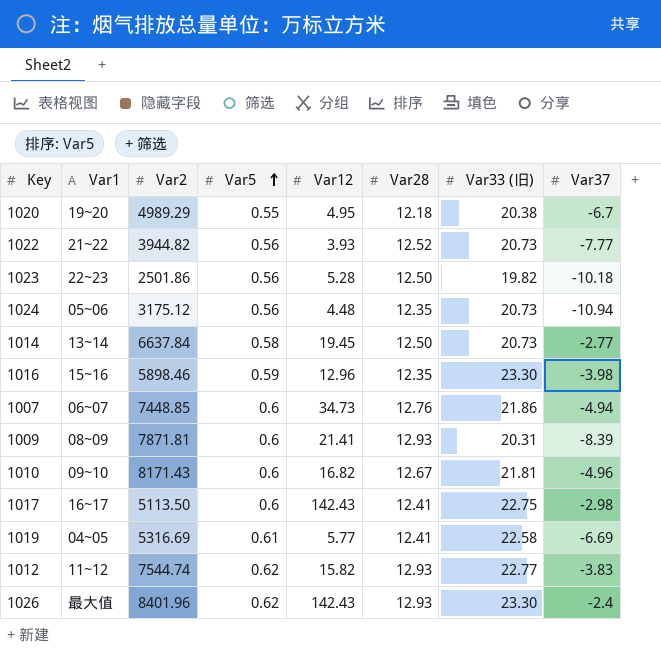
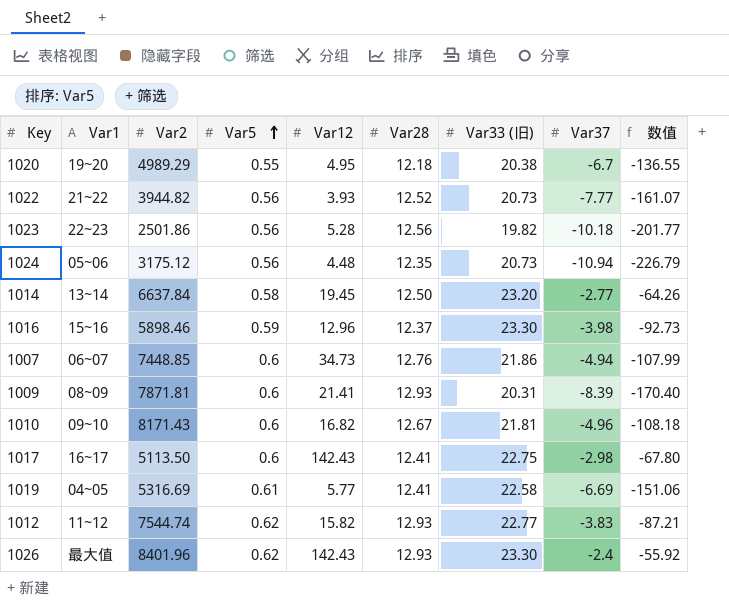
column 数值 | formula: none -> [Var33 (旧)] * [Var37]
1023 | Var28: 12.50 -> 12.56
1014 | Var33 (旧): 20.73 -> 23.20
1016 | Var28: 12.35 -> 12.37

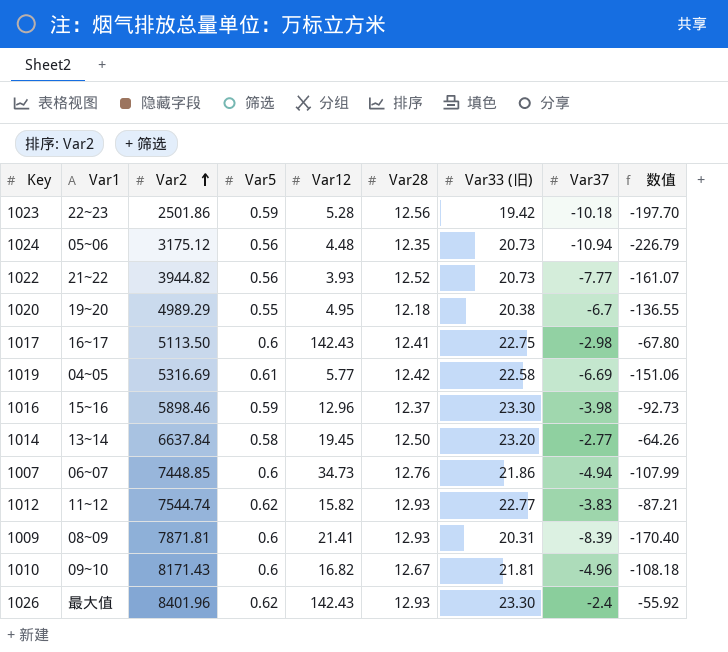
row order: Var5 ascending -> Var2 ascending
1023 | Var5: 0.56 -> 0.59
1023 | Var33 (旧): 19.82 -> 19.42
1023 | 数值: -201.77 -> -197.70
1019 | Var28: 12.41 -> 12.42

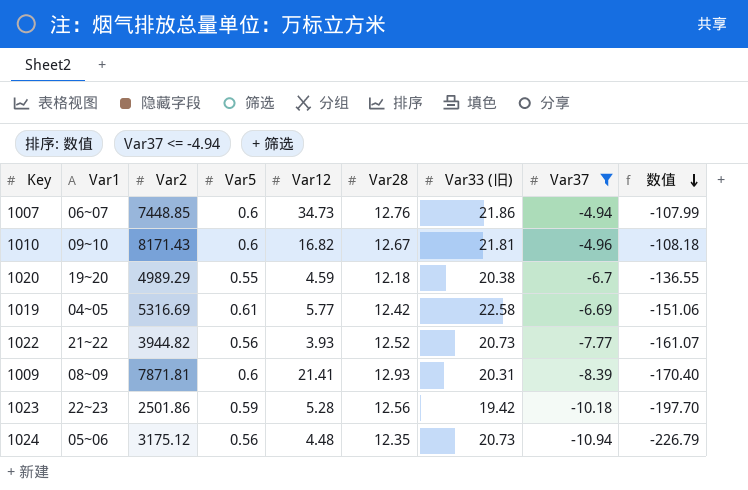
filter: none -> Var37 <= -4.94
row order: Var2 ascending -> 数值 descending
1020 | Var12: 4.95 -> 4.59

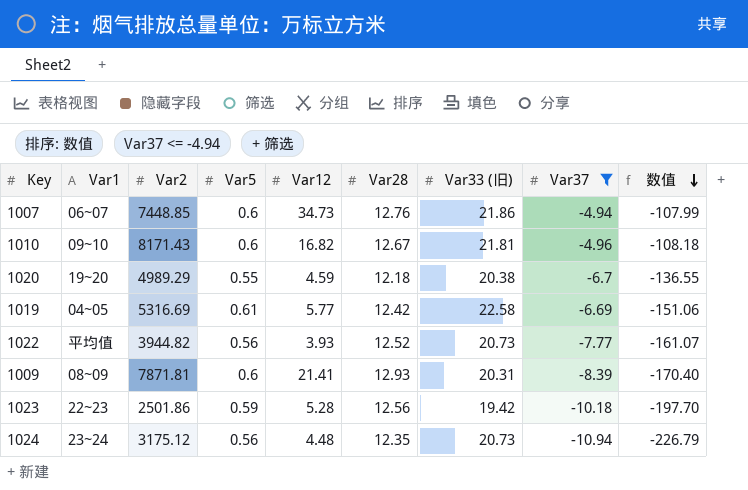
1022 | Var1: 21~22 -> 平均值
1024 | Var1: 05~06 -> 23~24

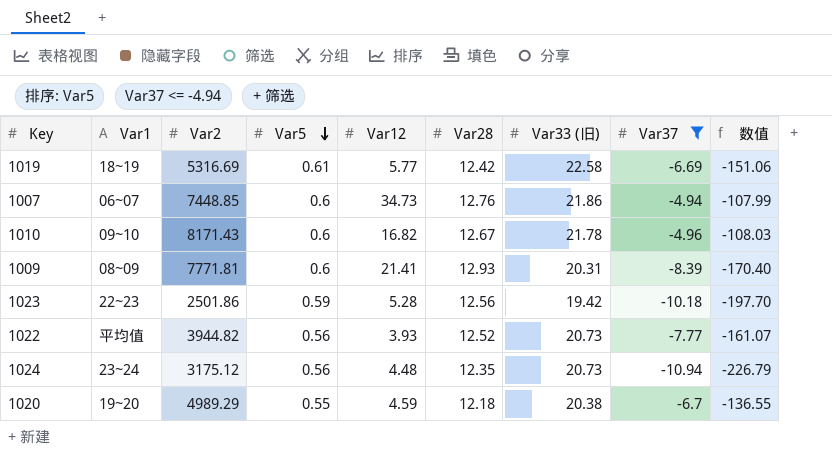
row order: 数值 descending -> Var5 descending
1019 | Var1: 04~05 -> 18~19
1010 | Var33 (旧): 21.81 -> 21.78
1010 | 数值: -108.18 -> -108.03
1009 | Var2: 7871.81 -> 7771.81

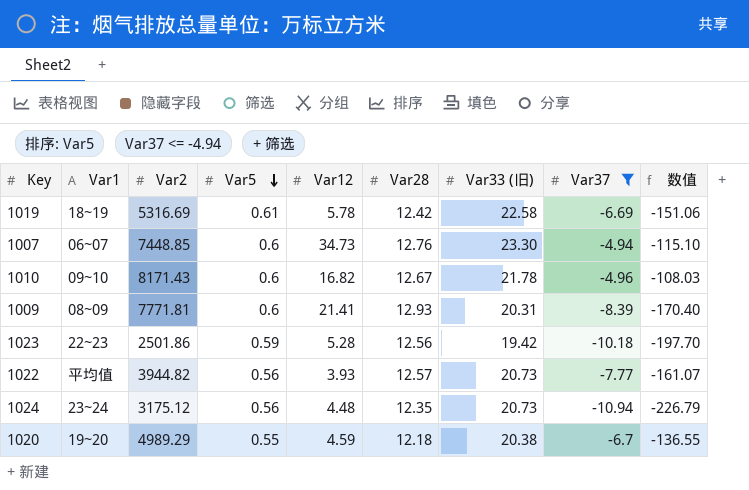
1019 | Var12: 5.77 -> 5.78
1007 | Var33 (旧): 21.86 -> 23.30
1007 | 数值: -107.99 -> -115.10
1022 | Var28: 12.52 -> 12.57

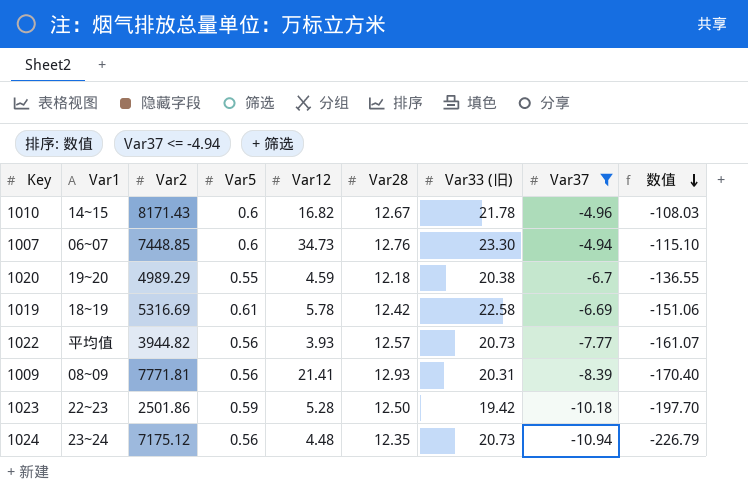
row order: Var5 descending -> 数值 descending
1010 | Var1: 09~10 -> 14~15
1009 | Var5: 0.6 -> 0.56
1023 | Var28: 12.56 -> 12.50
1024 | Var2: 3175.12 -> 7175.12

